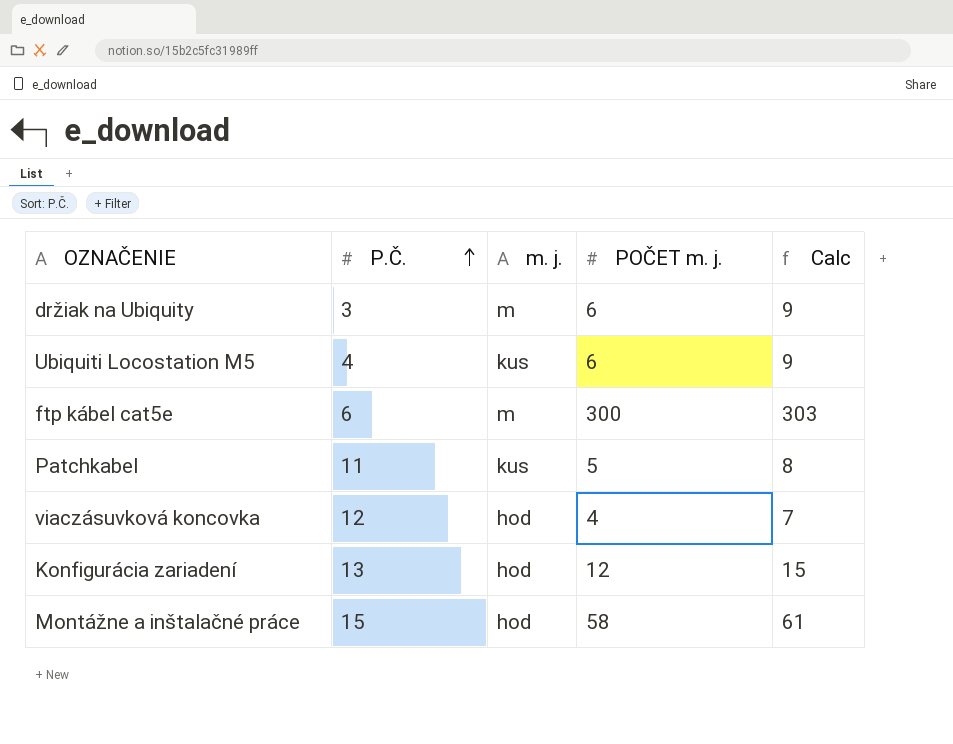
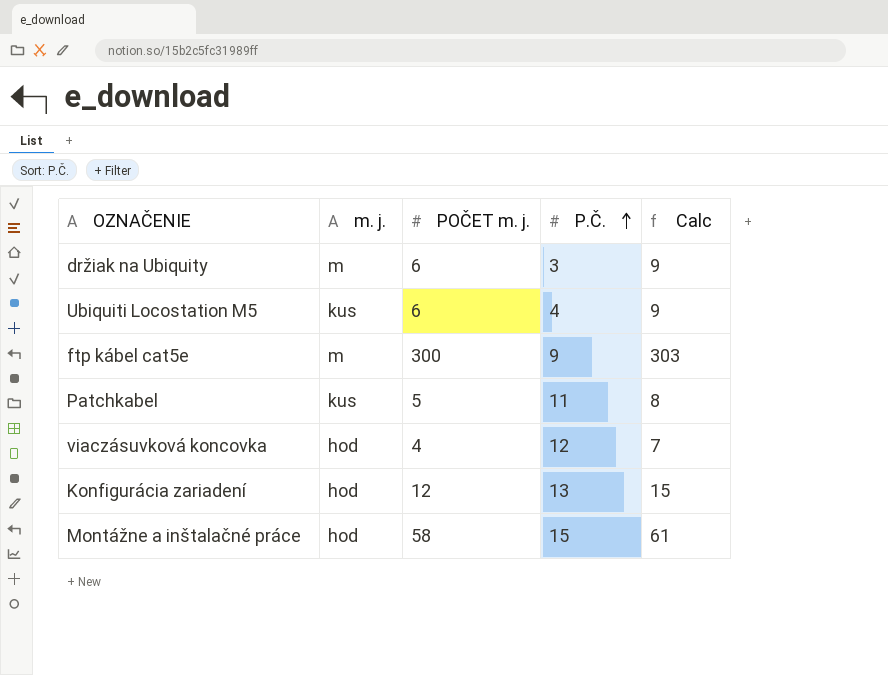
column P.Č. | position: 2 -> 4
ftp kábel cat5e | P.Č.: 6 -> 9

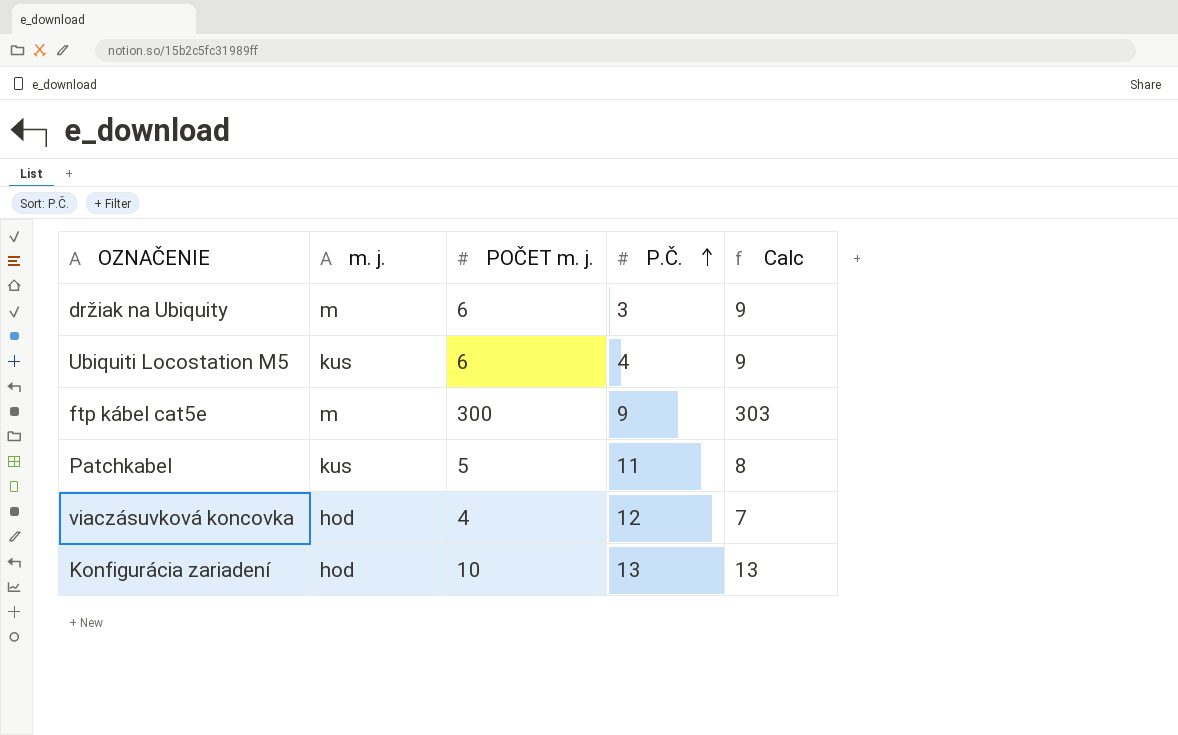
row Montážne a inštalačné práce: hod | 58 | 15 | 61 -> none
Konfigurácia zariadení | POČET m. j.: 12 -> 10
Konfigurácia zariadení | Calc: 15 -> 13

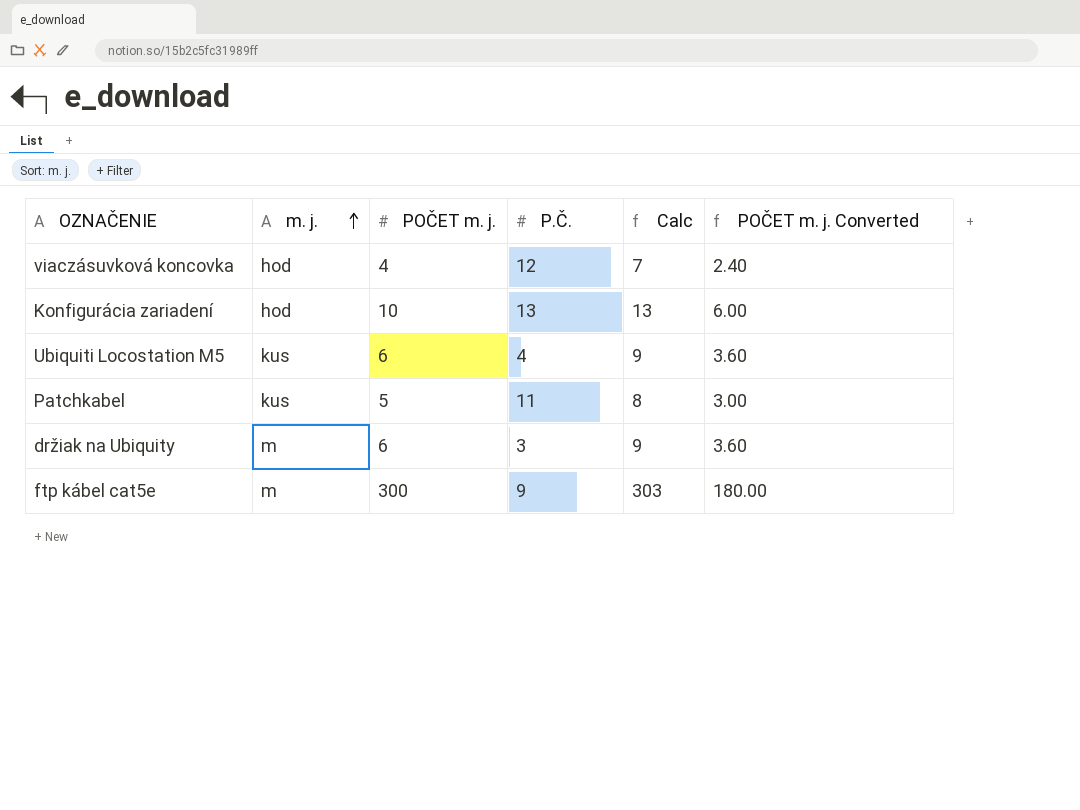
row order: P.Č. ascending -> m. j. ascending
column POČET m. j. Converted | formula: none -> [POČET m. j.] * 0.6

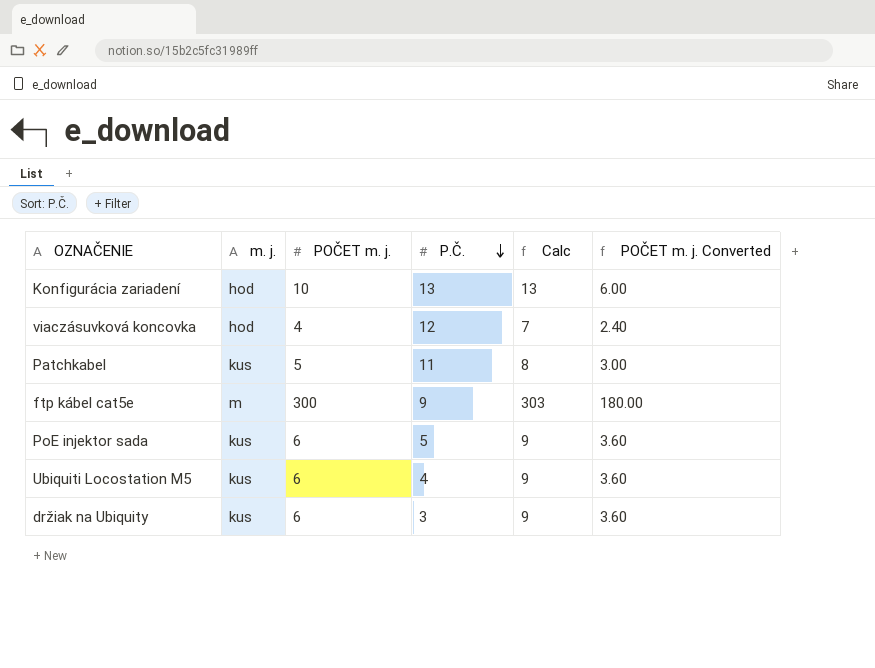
row order: m. j. ascending -> P.Č. descending
row PoE injektor sada: none -> kus | 6 | 5 | 9 | 3.60
držiak na Ubiquity | m. j.: m -> kus

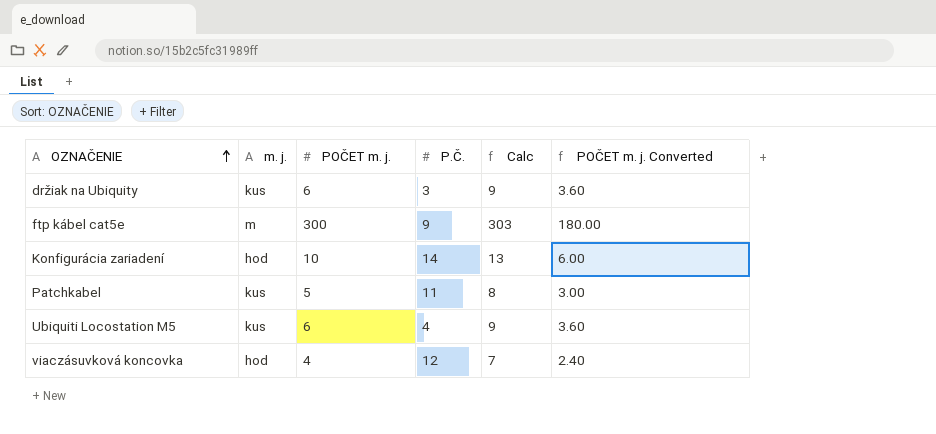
row order: P.Č. descending -> OZNAČENIE ascending
row PoE injektor sada: kus | 6 | 5 | 9 | 3.60 -> none
Konfigurácia zariadení | P.Č.: 13 -> 14

